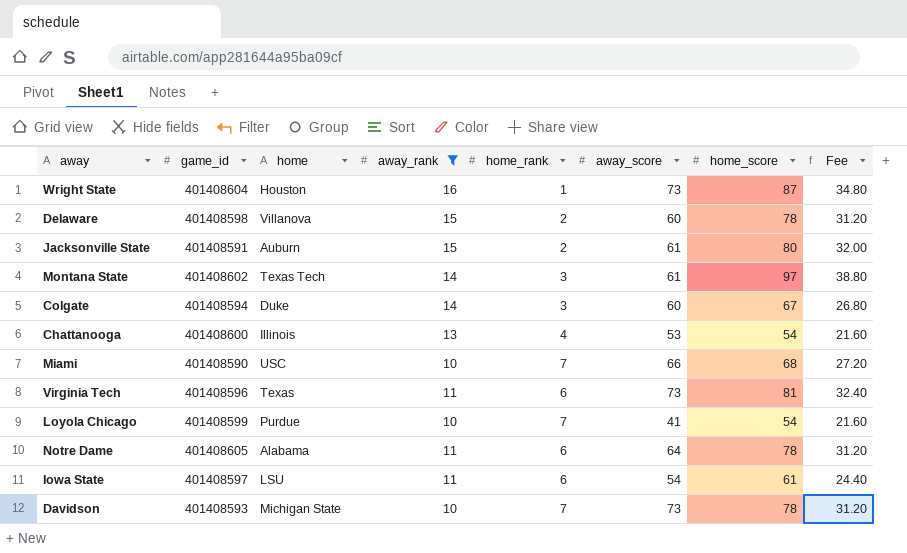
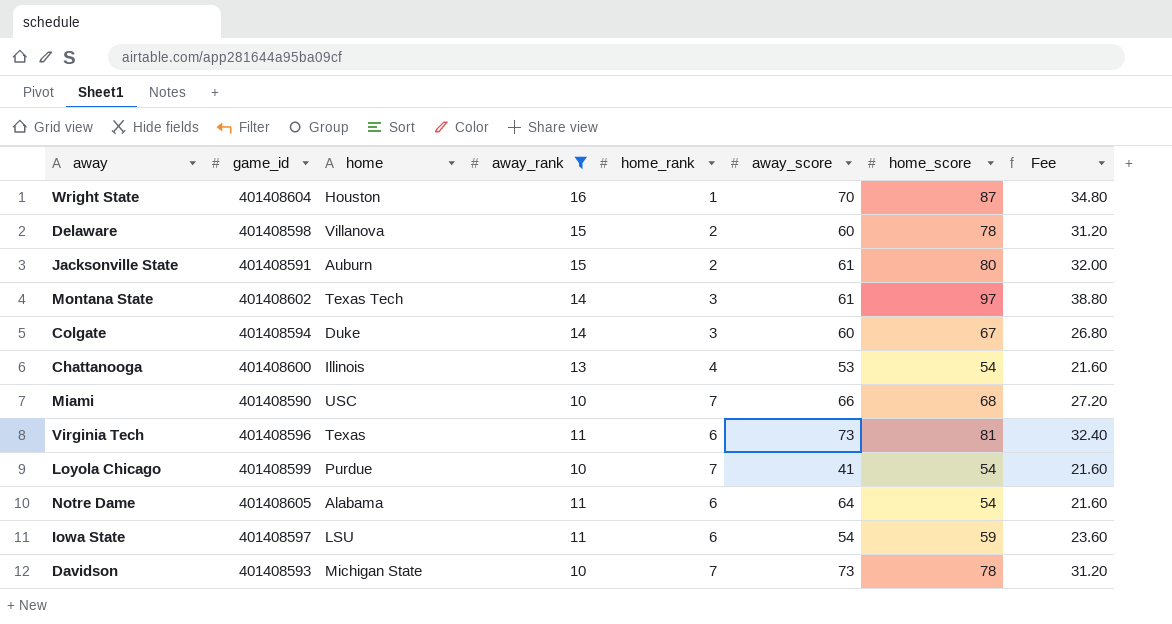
Wright State | away_score: 73 -> 70
Notre Dame | home_score: 78 -> 54
Notre Dame | Fee: 31.20 -> 21.60
Iowa State | home_score: 61 -> 59
Iowa State | Fee: 24.40 -> 23.60

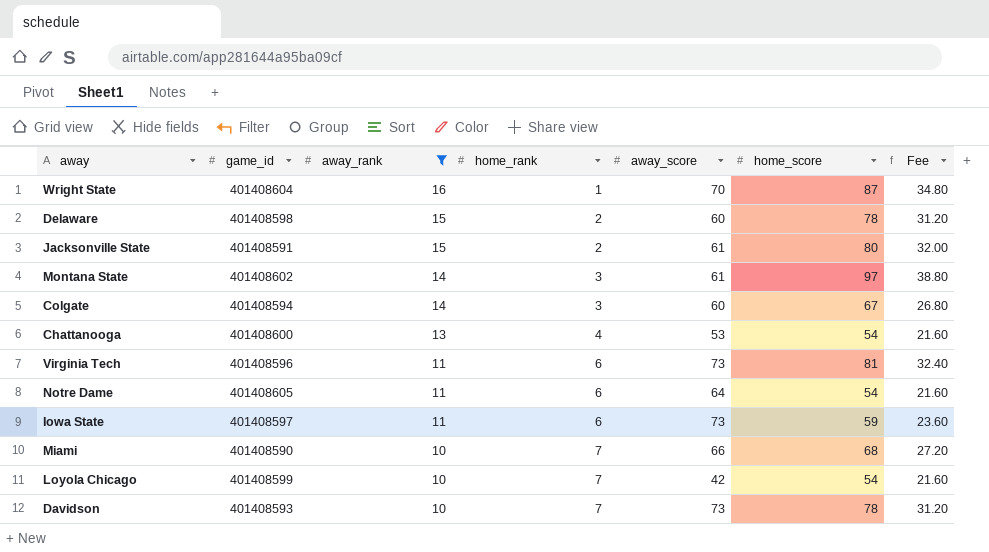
row order: none -> away_rank descending
column home | position: 3 -> none
Iowa State | away_score: 54 -> 73
Loyola Chicago | away_score: 41 -> 42

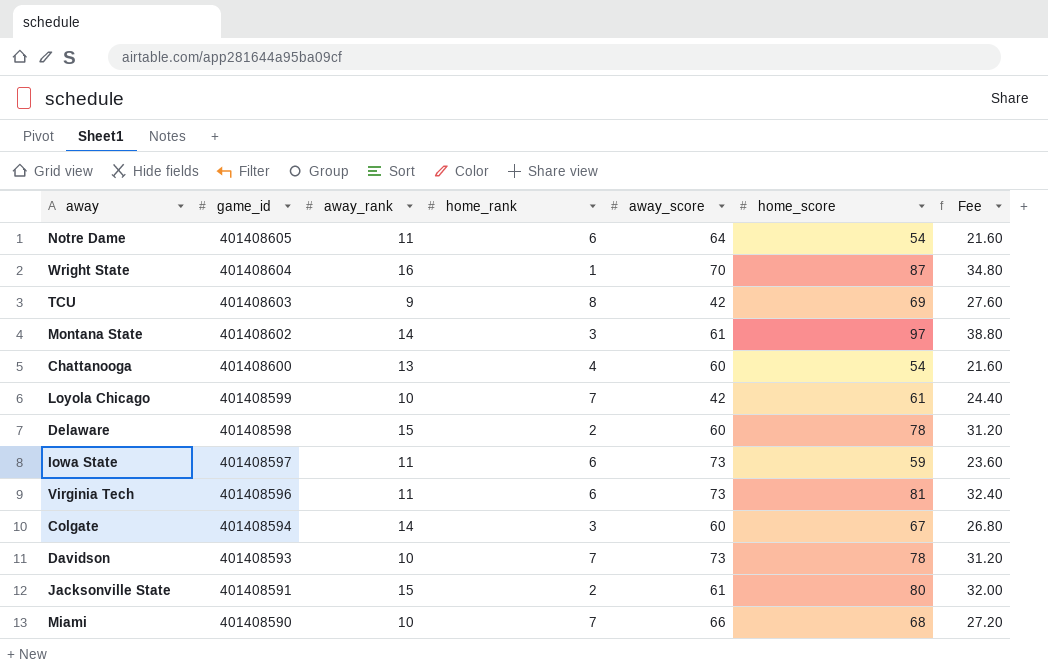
filter: away_rank != 9 -> none
row order: away_rank descending -> game_id descending
Chattanooga | away_score: 53 -> 60
Loyola Chicago | home_score: 54 -> 61
Loyola Chicago | Fee: 21.60 -> 24.40

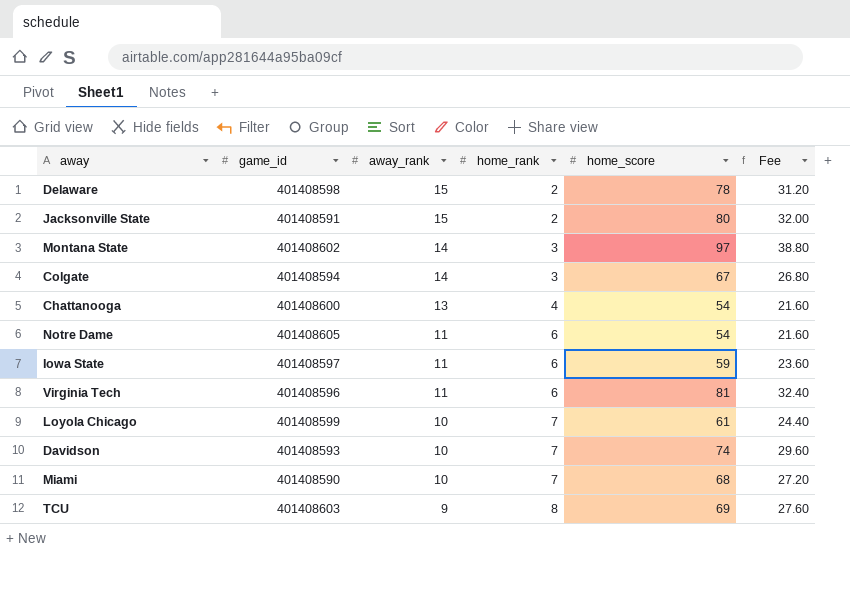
row order: game_id descending -> away_rank descending
column away_score | position: 5 -> none
row Wright State: 401408604 | 16 | 1 | 70 | 87 | 34.80 -> none
Davidson | home_score: 78 -> 74
Davidson | Fee: 31.20 -> 29.60

